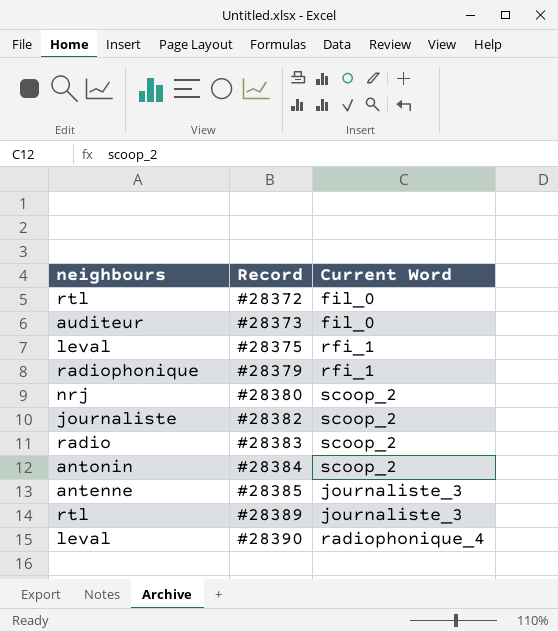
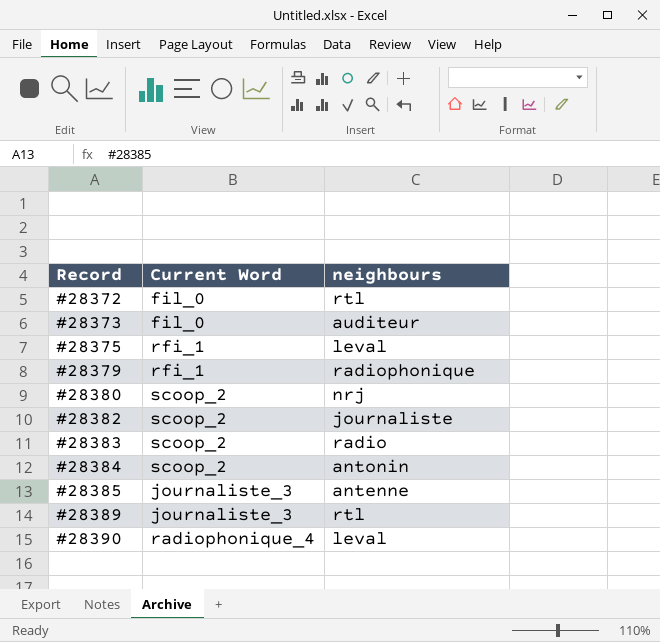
column neighbours | position: 1 -> 3

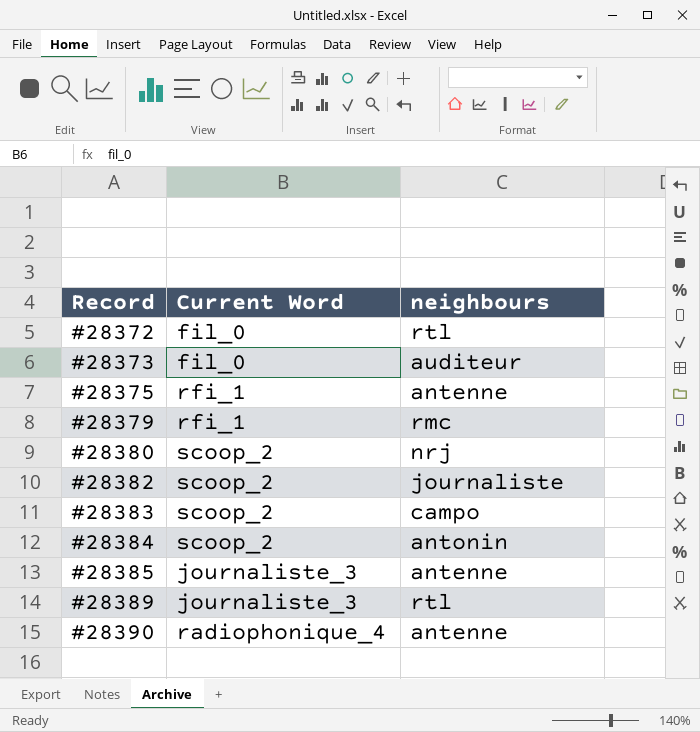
#28375 | neighbours: leval -> antenne
#28379 | neighbours: radiophonique -> rmc
#28383 | neighbours: radio -> campo
#28390 | neighbours: leval -> antenne

